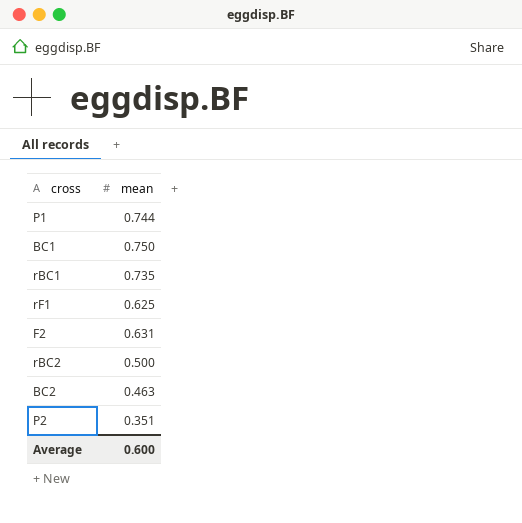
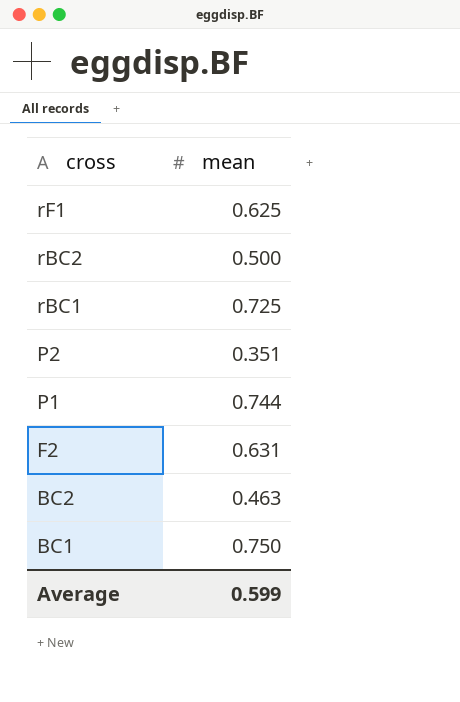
row order: none -> cross descending
rBC1 | mean: 0.735 -> 0.725
Average | mean: 0.600 -> 0.599

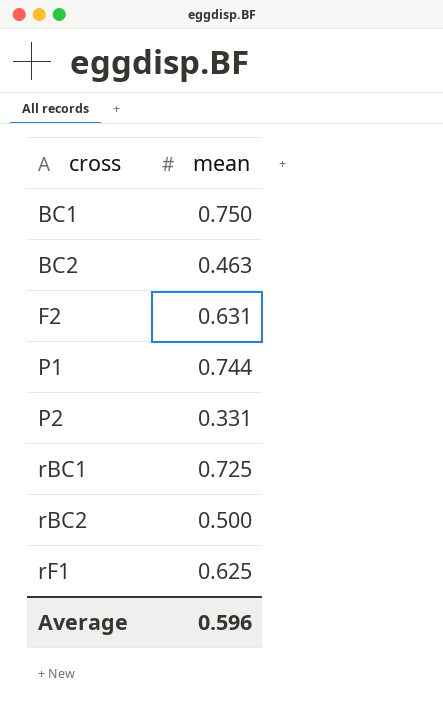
row order: cross descending -> cross ascending
P2 | mean: 0.351 -> 0.331
Average | mean: 0.599 -> 0.596

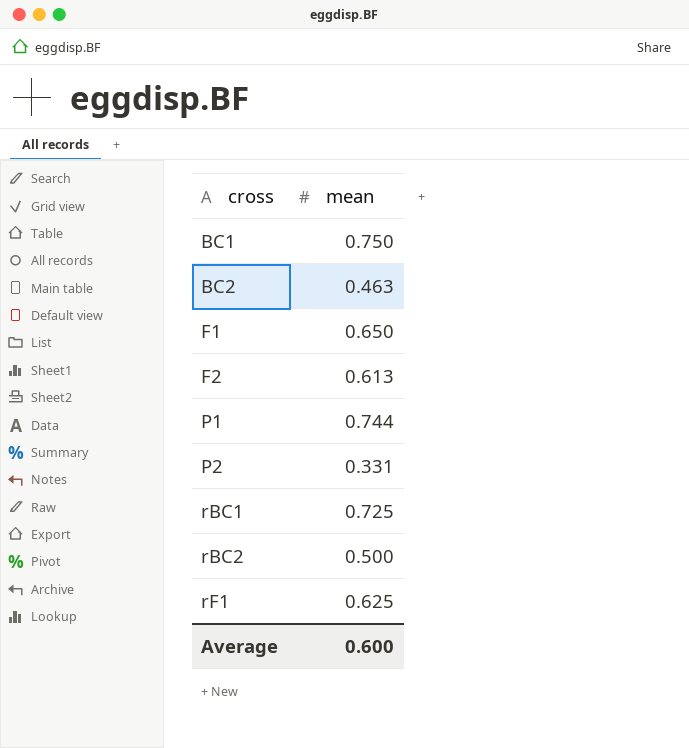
row F1: none -> 0.650
F2 | mean: 0.631 -> 0.613
Average | mean: 0.596 -> 0.600

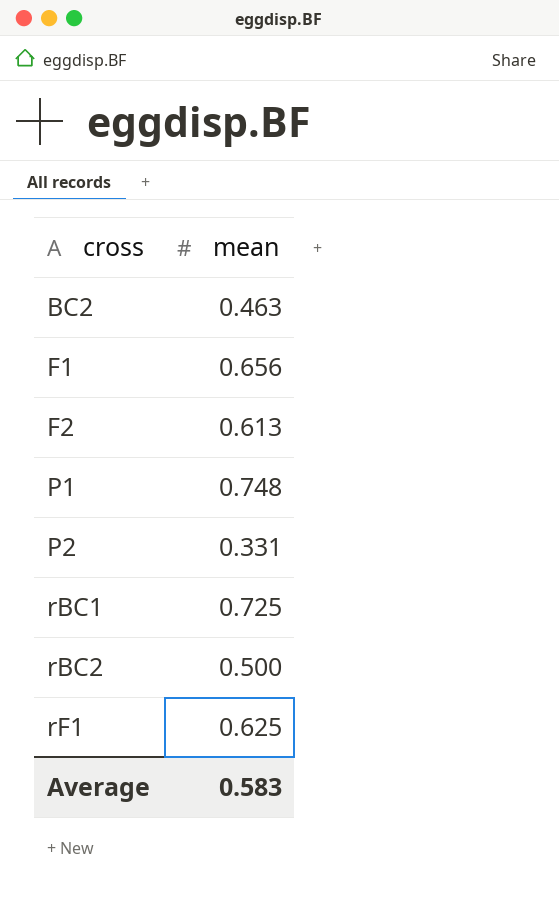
row BC1: 0.750 -> none
F1 | mean: 0.650 -> 0.656
P1 | mean: 0.744 -> 0.748
Average | mean: 0.600 -> 0.583

